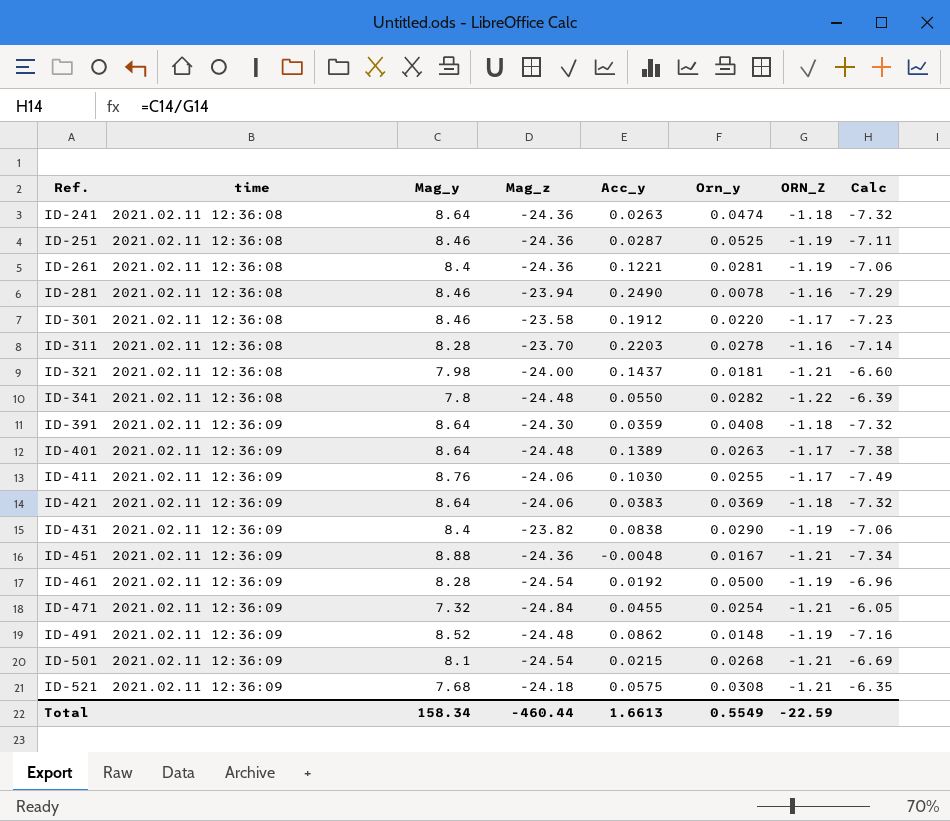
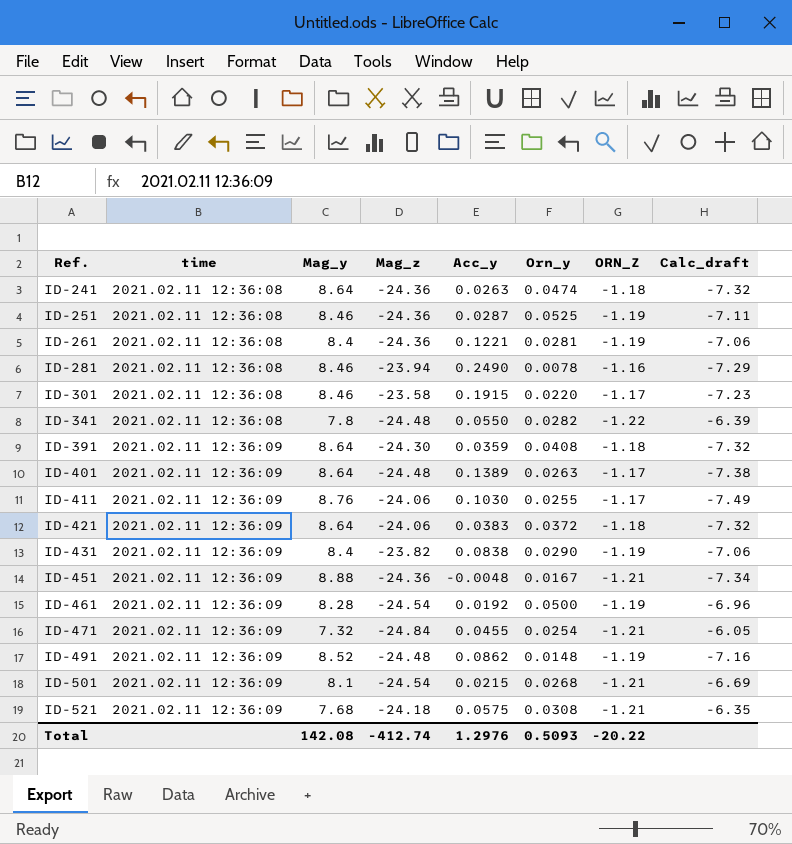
column name: Calc -> Calc_draft
row ID-311: 2021.02.11 12:36:08 | 8.28 | -23.70 | 0.2203 | 0.0278 | -1.16 | -7.14 -> none
row ID-321: 2021.02.11 12:36:08 | 7.98 | -24.00 | 0.1437 | 0.0181 | -1.21 | -6.60 -> none
ID-301 | Acc_y: 0.1912 -> 0.1915
ID-421 | Orn_y: 0.0369 -> 0.0372
Total | Mag_y: 158.34 -> 142.08
Total | Mag_z: -460.44 -> -412.74
Total | Acc_y: 1.6613 -> 1.2976
Total | Orn_y: 0.5549 -> 0.5093
Total | ORN_Z: -22.59 -> -20.22

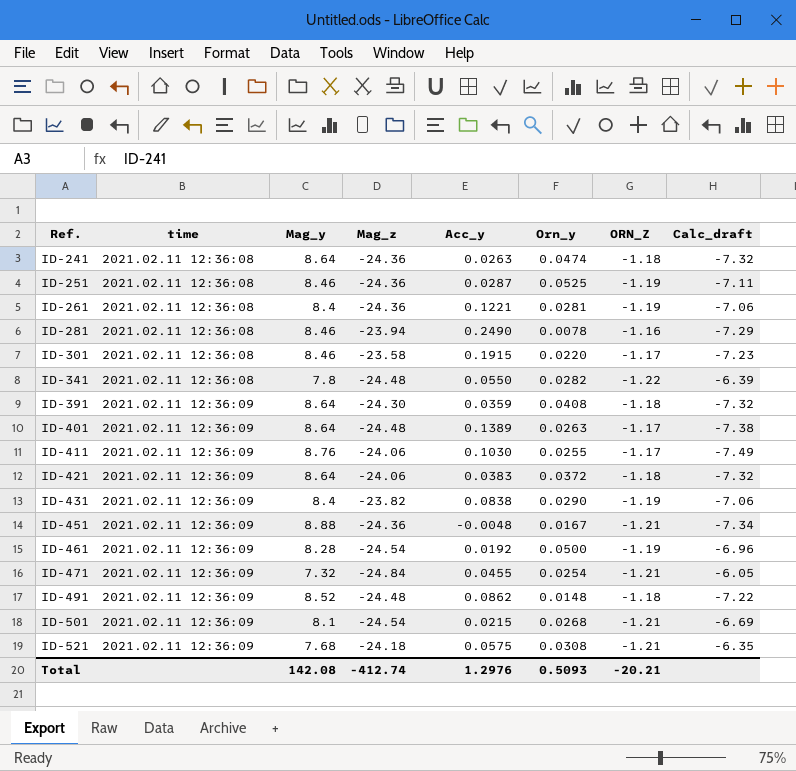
ID-491 | ORN_Z: -1.19 -> -1.18
ID-491 | Calc_draft: -7.16 -> -7.22
Total | ORN_Z: -20.22 -> -20.21

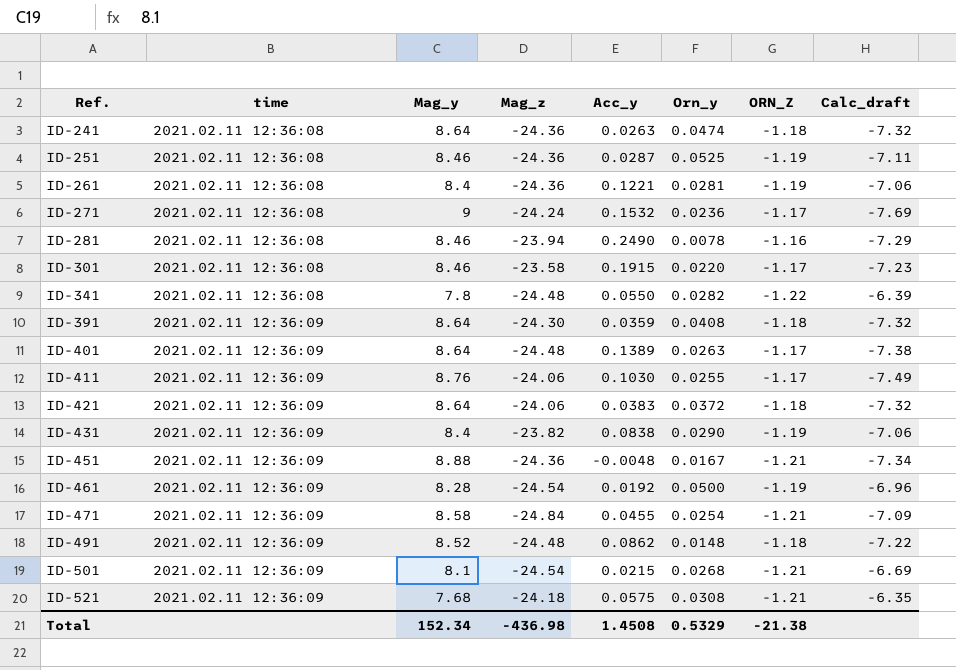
row ID-271: none -> 2021.02.11 12:36:08 | 9 | -24.24 | 0.1532 | 0.0236 | -1.17 | -7.69
ID-471 | Mag_y: 7.32 -> 8.58
ID-471 | Calc_draft: -6.05 -> -7.09
Total | Mag_y: 142.08 -> 152.34
Total | Mag_z: -412.74 -> -436.98
Total | Acc_y: 1.2976 -> 1.4508
Total | Orn_y: 0.5093 -> 0.5329
Total | ORN_Z: -20.21 -> -21.38

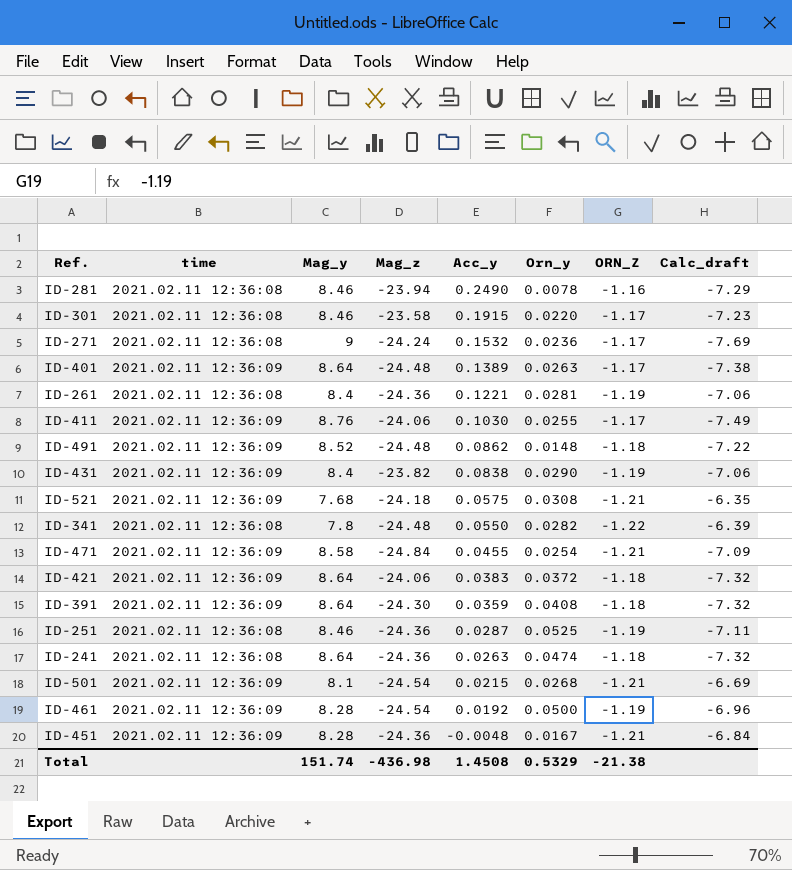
row order: Ref. ascending -> Acc_y descending
ID-451 | Mag_y: 8.88 -> 8.28
ID-451 | Calc_draft: -7.34 -> -6.84
Total | Mag_y: 152.34 -> 151.74

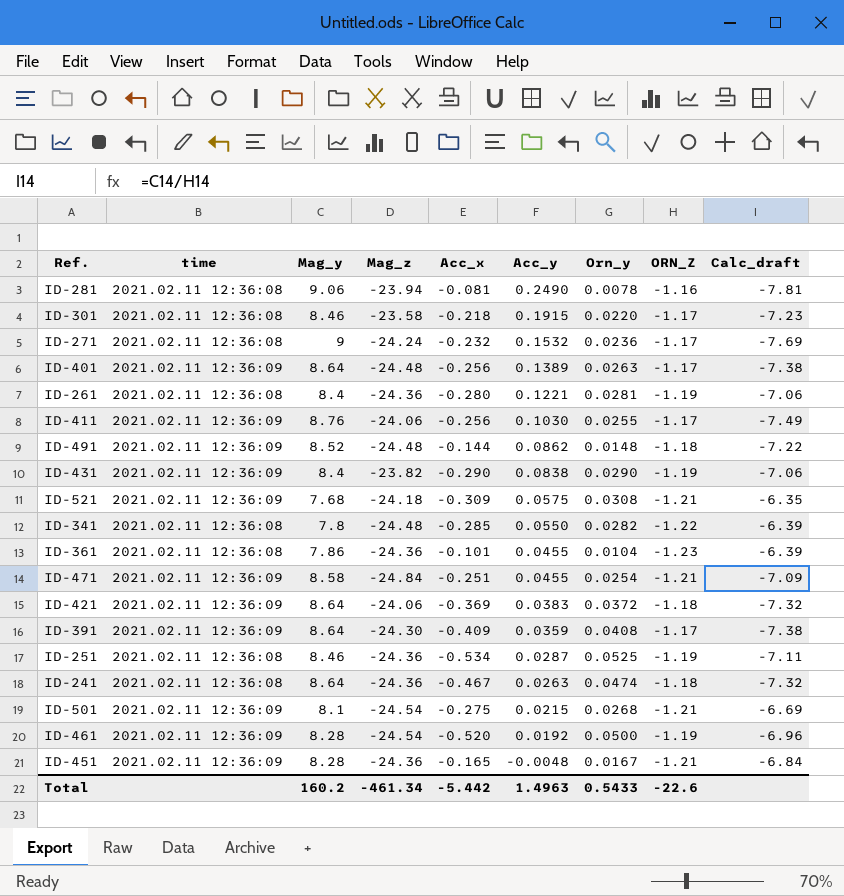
column Acc_x | position: none -> 5
ID-281 | Mag_y: 8.46 -> 9.06
ID-281 | Calc_draft: -7.29 -> -7.81
row ID-361: none -> 2021.02.11 12:36:08 | 7.86 | -24.36 | -0.101 | 0.0455 | 0.0104 | -1.23 | -6.39
ID-391 | ORN_Z: -1.18 -> -1.17
ID-391 | Calc_draft: -7.32 -> -7.38
Total | Mag_y: 151.74 -> 160.2
Total | Mag_z: -436.98 -> -461.34
Total | Acc_y: 1.4508 -> 1.4963
Total | Orn_y: 0.5329 -> 0.5433
Total | ORN_Z: -21.38 -> -22.6

